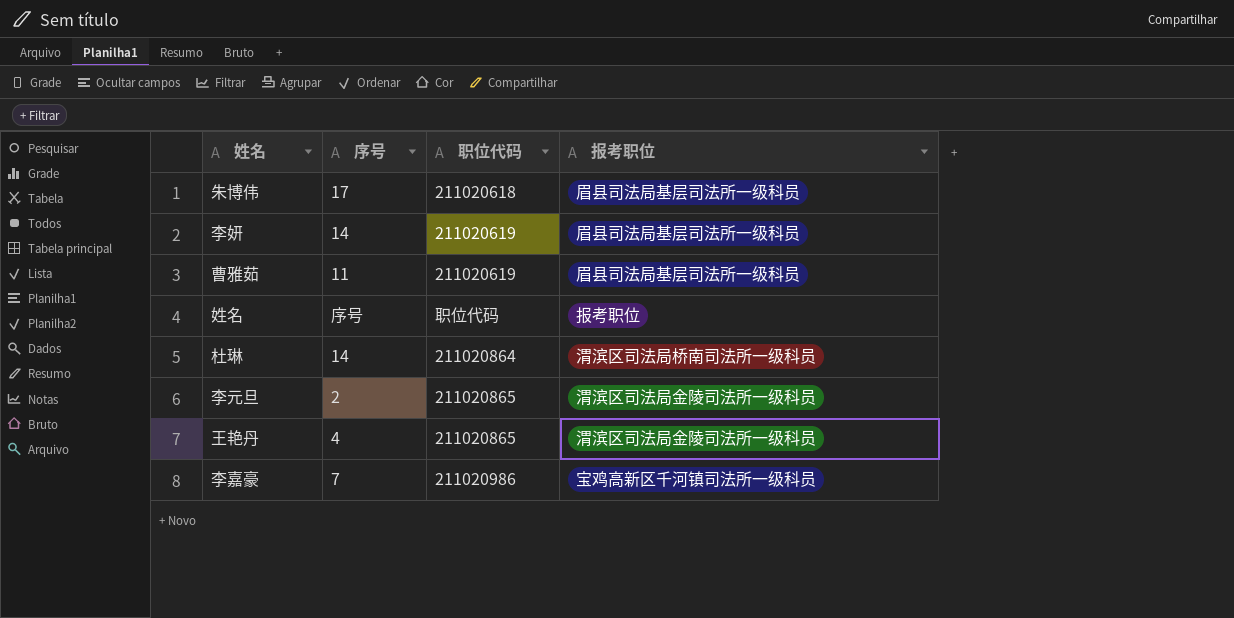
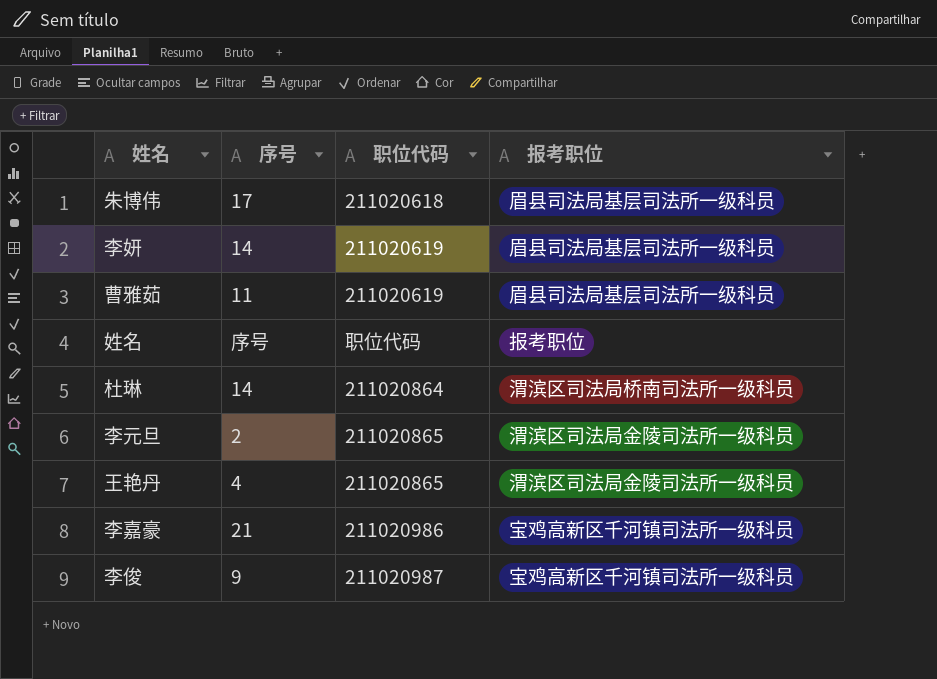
李嘉豪 | 序号: 7 -> 21
row 李俊: none -> 9 | 211020987 | 宝鸡高新区千河镇司法所一级科员

